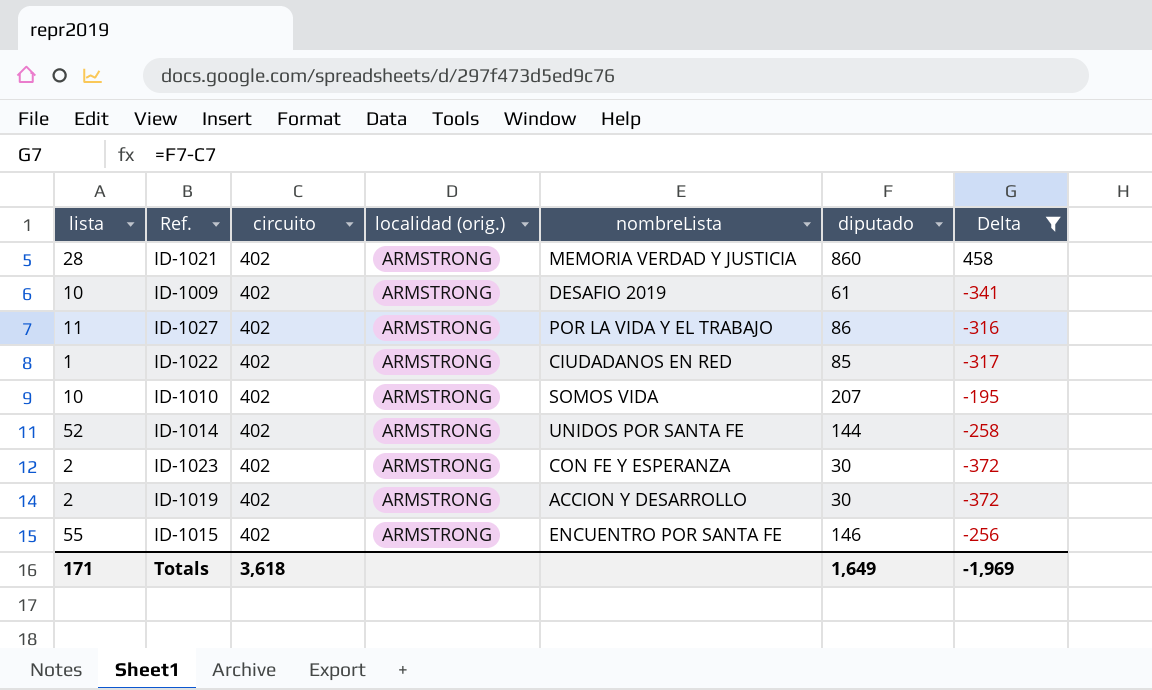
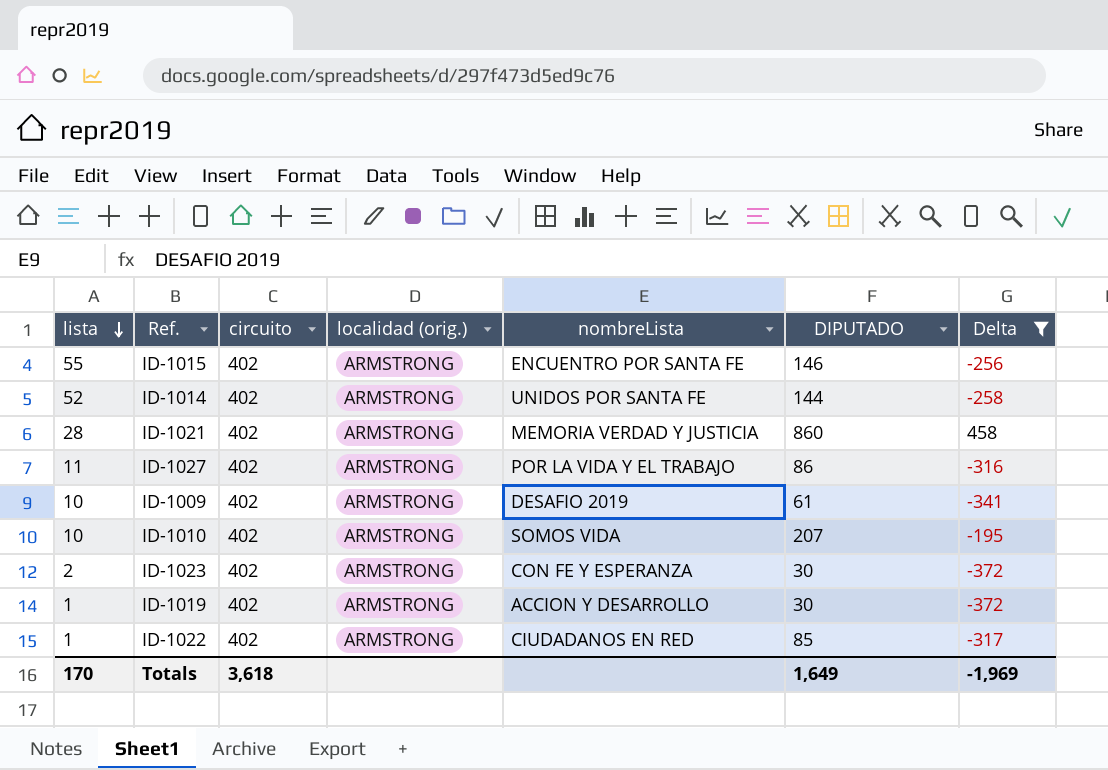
row order: none -> lista descending
column name: diputado -> DIPUTADO
ID-1019 | lista: 2 -> 1
Totals | lista: 171 -> 170

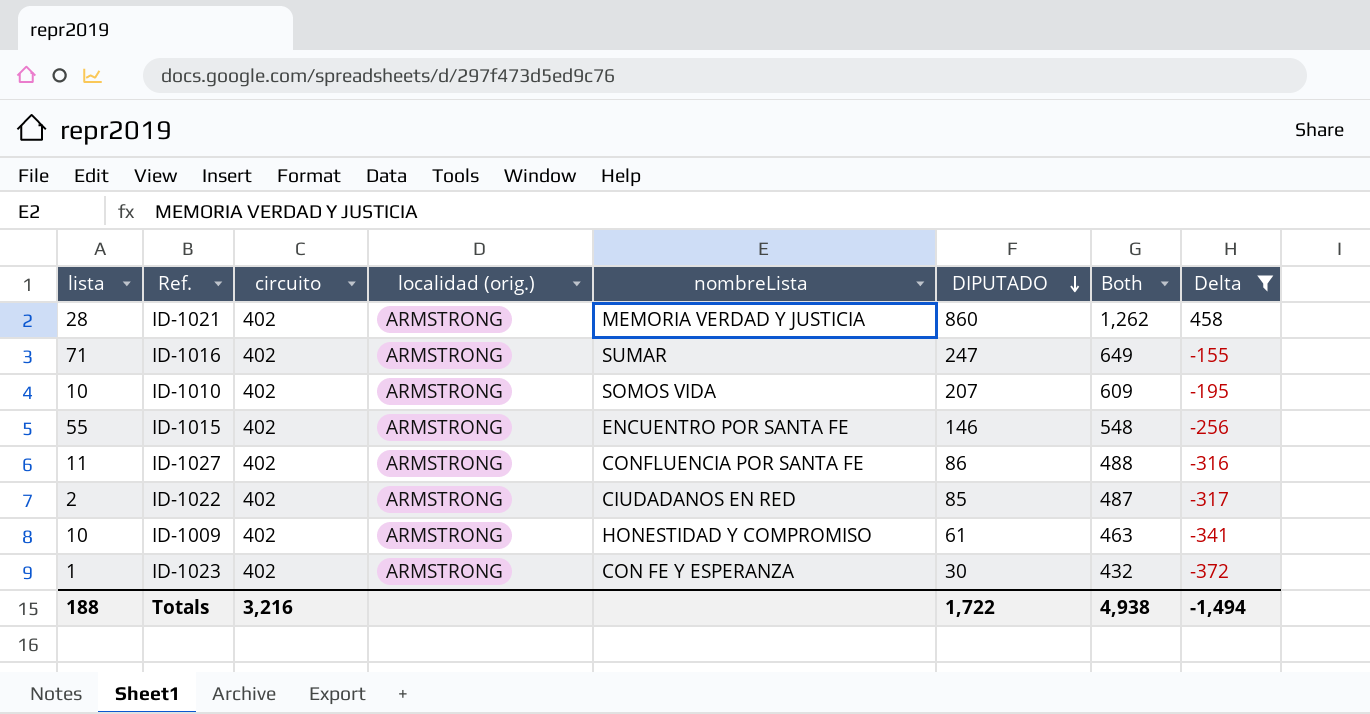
row order: lista descending -> DIPUTADO descending
column Both | formula: none -> [circuito] + [DIPUTADO]
row ID-1014: 52 | 402 | ARMSTRONG | UNIDOS POR SANTA FE | 144 | -258 -> none
row ID-1019: 1 | 402 | ARMSTRONG | ACCION Y DESARROLLO | 30 | -372 -> none
row ID-1016: none -> 71 | 402 | ARMSTRONG | SUMAR | 247 | 649 | -155
ID-1027 | nombreLista: POR LA VIDA Y EL TRABAJO -> CONFLUENCIA POR SANTA FE
ID-1022 | lista: 1 -> 2
ID-1009 | nombreLista: DESAFIO 2019 -> HONESTIDAD Y COMPROMISO
ID-1023 | lista: 2 -> 1
Totals | lista: 170 -> 188
Totals | circuito: 3,618 -> 3,216
Totals | DIPUTADO: 1,649 -> 1,722
Totals | Delta: -1,969 -> -1,494

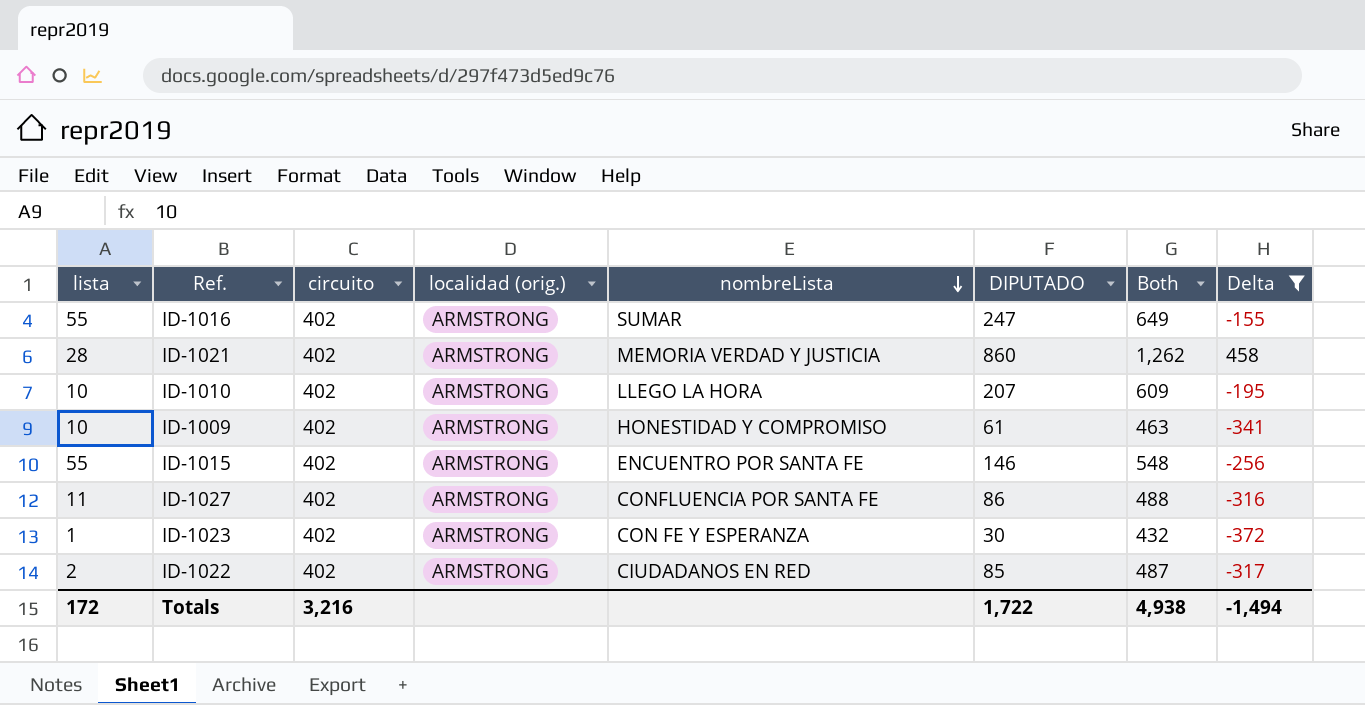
row order: DIPUTADO descending -> nombreLista descending
ID-1016 | lista: 71 -> 55
ID-1010 | nombreLista: SOMOS VIDA -> LLEGO LA HORA
Totals | lista: 188 -> 172

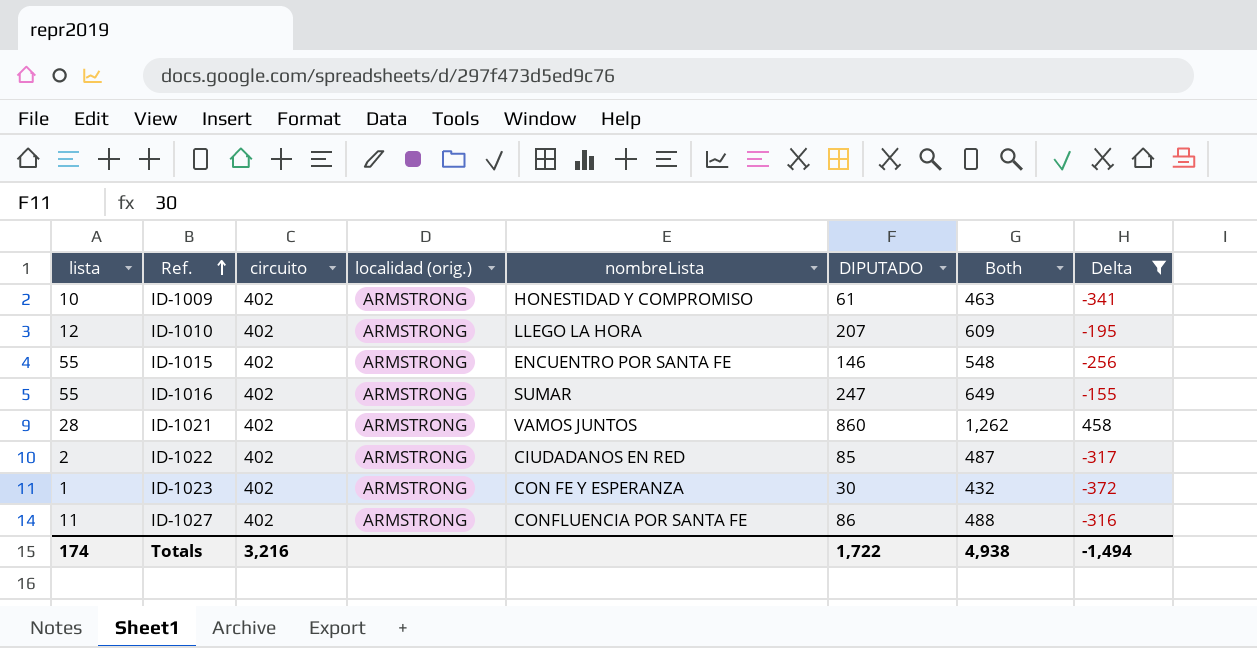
row order: nombreLista descending -> Ref. ascending
ID-1010 | lista: 10 -> 12
ID-1021 | nombreLista: MEMORIA VERDAD Y JUSTICIA -> VAMOS JUNTOS
Totals | lista: 172 -> 174

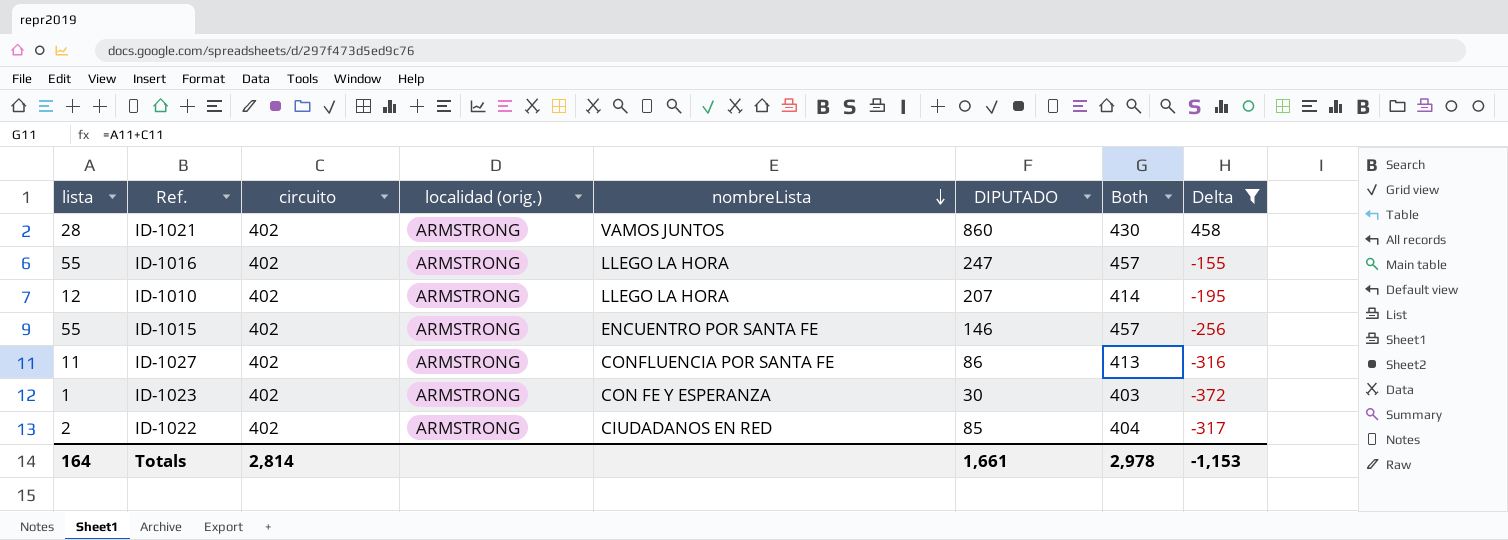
row order: Ref. ascending -> nombreLista descending
column Both | formula: [circuito] + [DIPUTADO] -> [lista] + [circuito]
row ID-1009: 10 | 402 | ARMSTRONG | HONESTIDAD Y COMPROMISO | 61 | 463 | -341 -> none
ID-1016 | nombreLista: SUMAR -> LLEGO LA HORA
Totals | lista: 174 -> 164
Totals | circuito: 3,216 -> 2,814
Totals | DIPUTADO: 1,722 -> 1,661
Totals | Both: 4,938 -> 2,978
Totals | Delta: -1,494 -> -1,153

